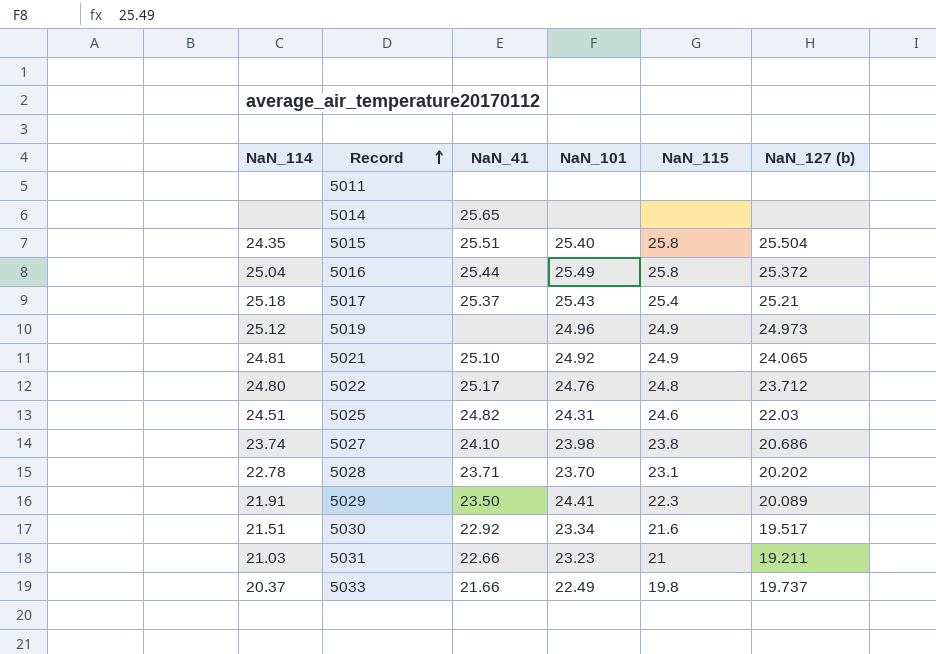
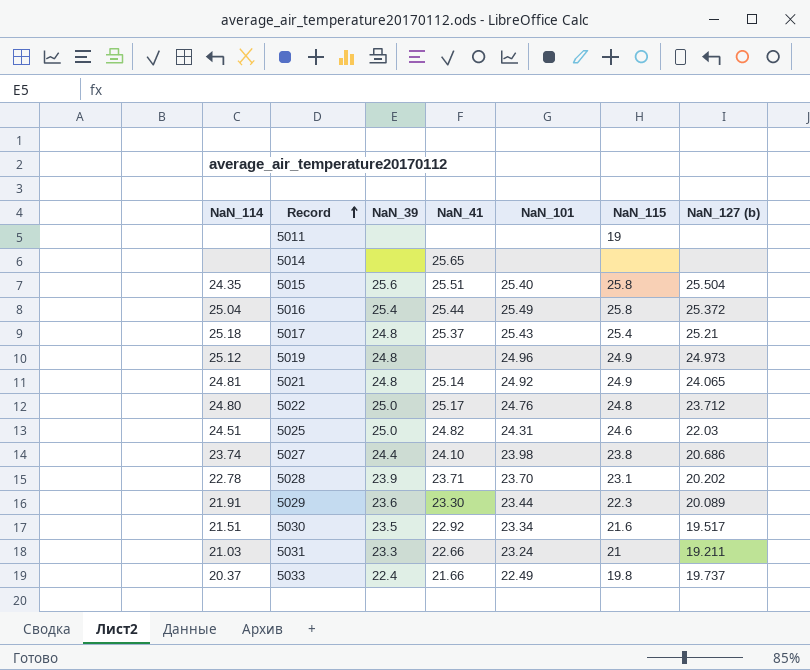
column NaN_39 | position: none -> 3
5011 | NaN_115: none -> 19
5021 | NaN_41: 25.10 -> 25.14
5029 | NaN_41: 23.50 -> 23.30
5029 | NaN_101: 24.41 -> 23.44
5031 | NaN_101: 23.23 -> 23.24

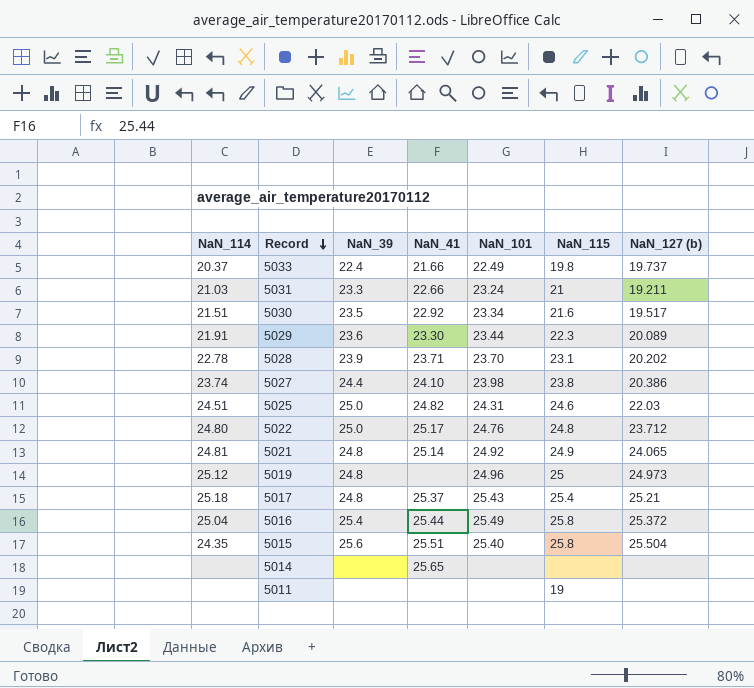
row order: Record ascending -> Record descending
5027 | NaN_127 (b): 20.686 -> 20.386
5019 | NaN_115: 24.9 -> 25

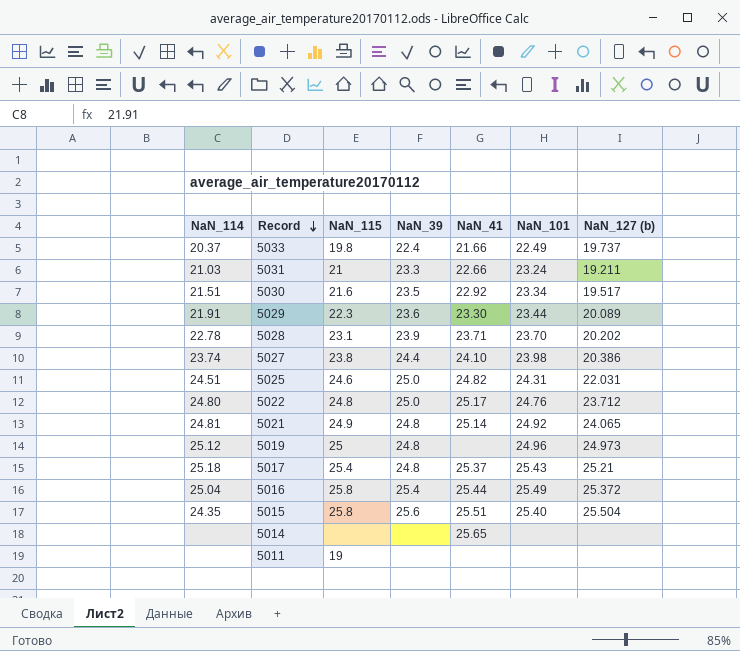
column NaN_115 | position: 6 -> 3
5025 | NaN_127 (b): 22.03 -> 22.031

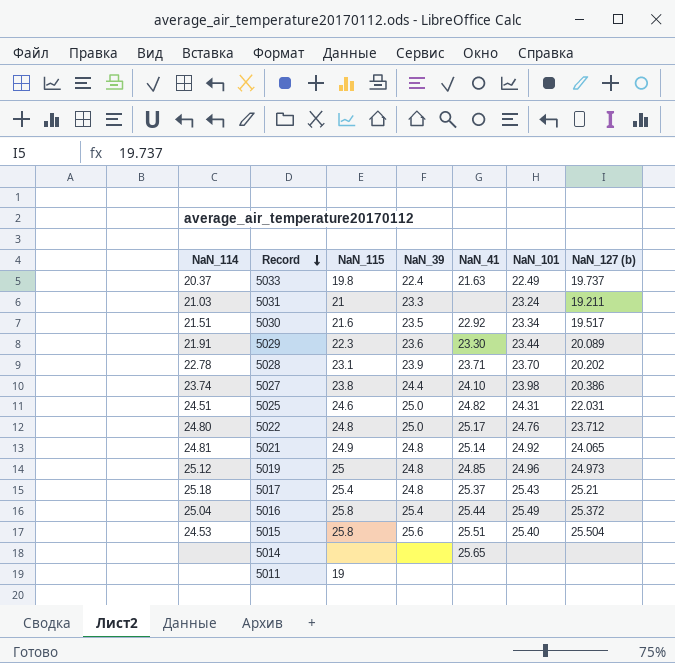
5033 | NaN_41: 21.66 -> 21.63
5031 | NaN_41: 22.66 -> none
5019 | NaN_41: none -> 24.85
5015 | NaN_114: 24.35 -> 24.53

